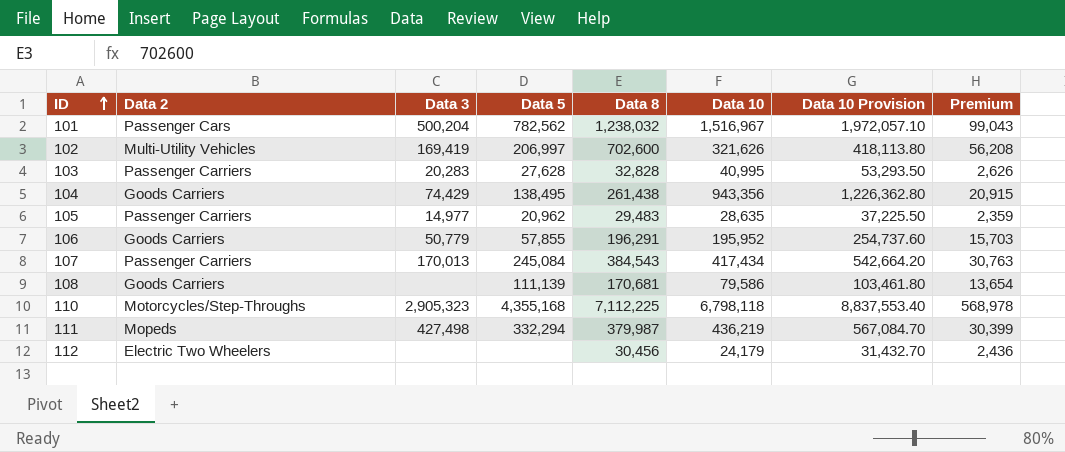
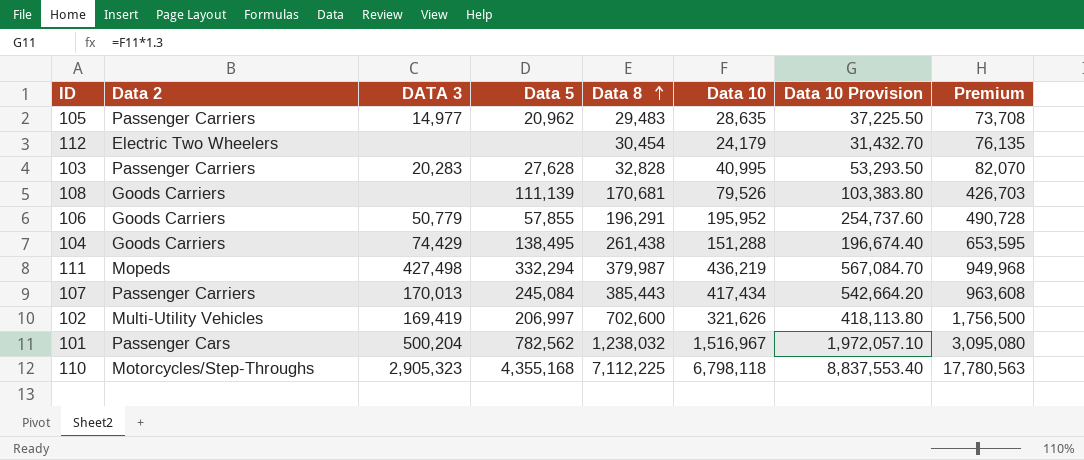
row order: ID ascending -> Data 8 ascending
column name: Data 3 -> DATA 3
column Premium | formula: [Data 8] * 0.08 -> [Data 8] * 2.5
112 | Data 8: 30,456 -> 30,454
108 | Data 10: 79,586 -> 79,526
108 | Data 10 Provision: 103,461.80 -> 103,383.80
104 | Data 10: 943,356 -> 151,288
104 | Data 10 Provision: 1,226,362.80 -> 196,674.40
107 | Data 8: 384,543 -> 385,443

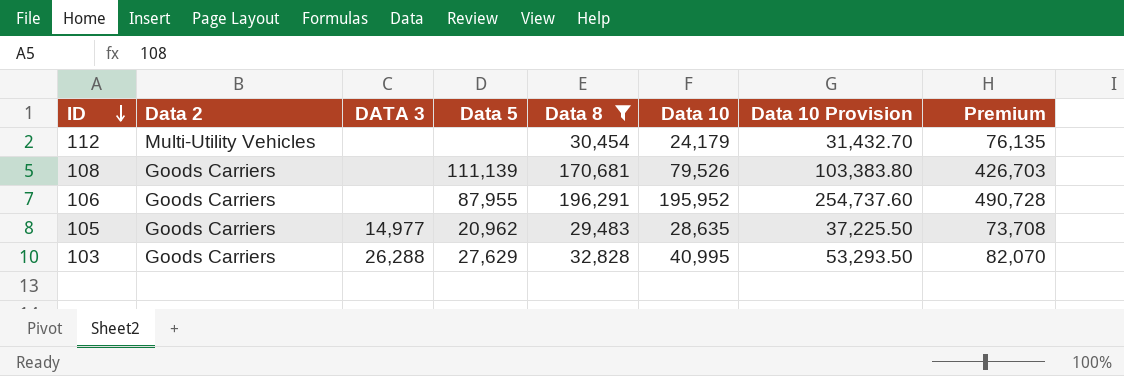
filter: none -> Data 8 <= 196,291
row order: Data 8 ascending -> ID descending
112 | Data 2: Electric Two Wheelers -> Multi-Utility Vehicles
106 | DATA 3: 50,779 -> none
106 | Data 5: 57,855 -> 87,955
105 | Data 2: Passenger Carriers -> Goods Carriers
103 | Data 2: Passenger Carriers -> Goods Carriers
103 | DATA 3: 20,283 -> 26,288
103 | Data 5: 27,628 -> 27,629

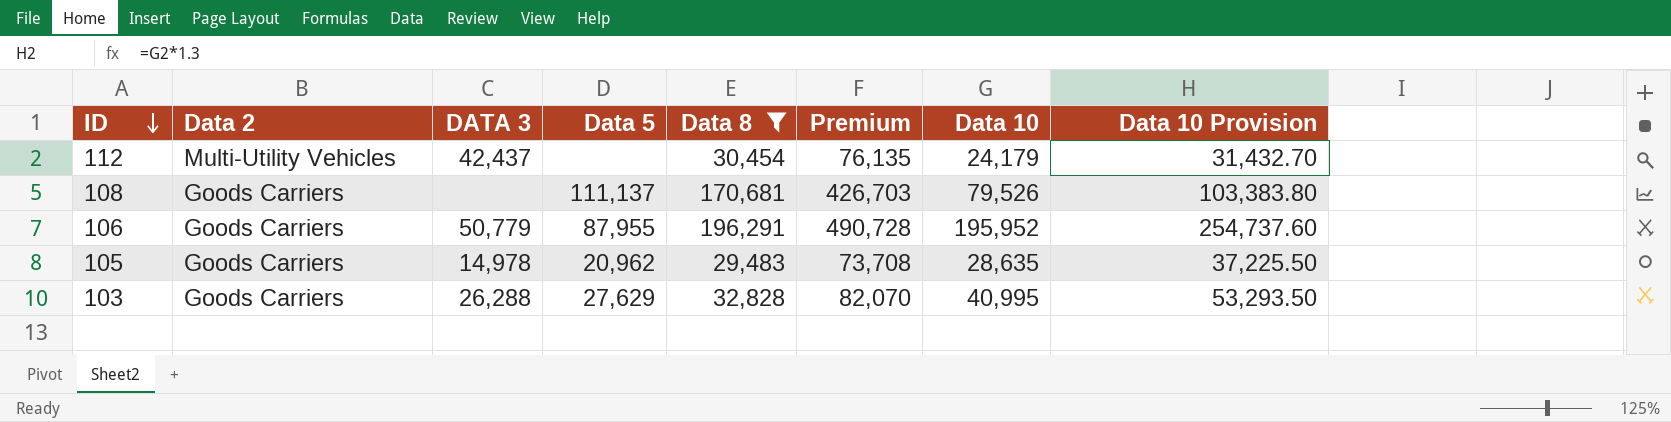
column Premium | position: 8 -> 6
112 | DATA 3: none -> 42,437
108 | Data 5: 111,139 -> 111,137
106 | DATA 3: none -> 50,779
105 | DATA 3: 14,977 -> 14,978

